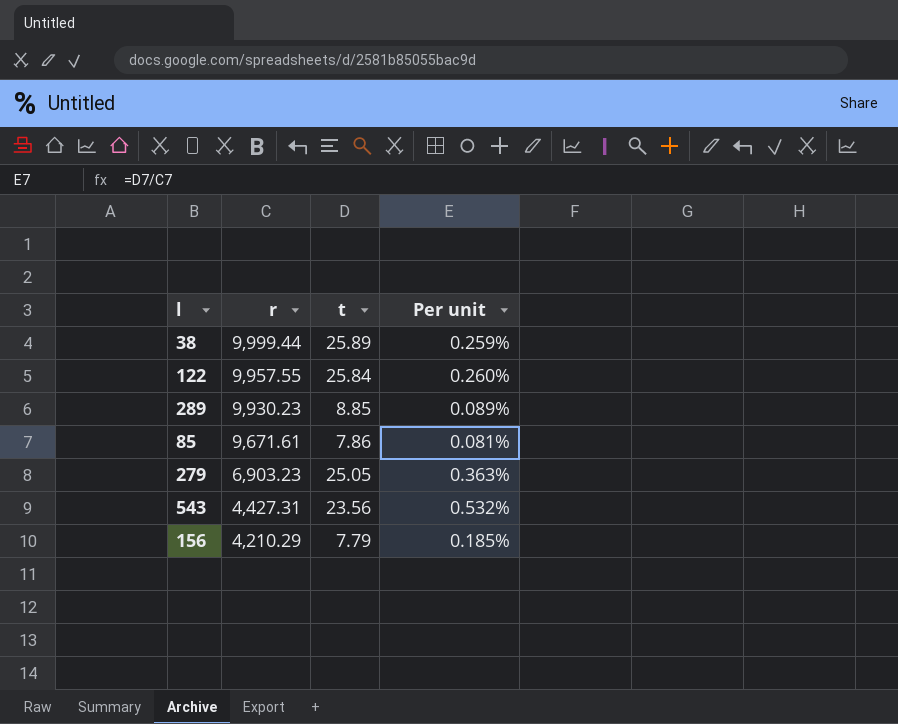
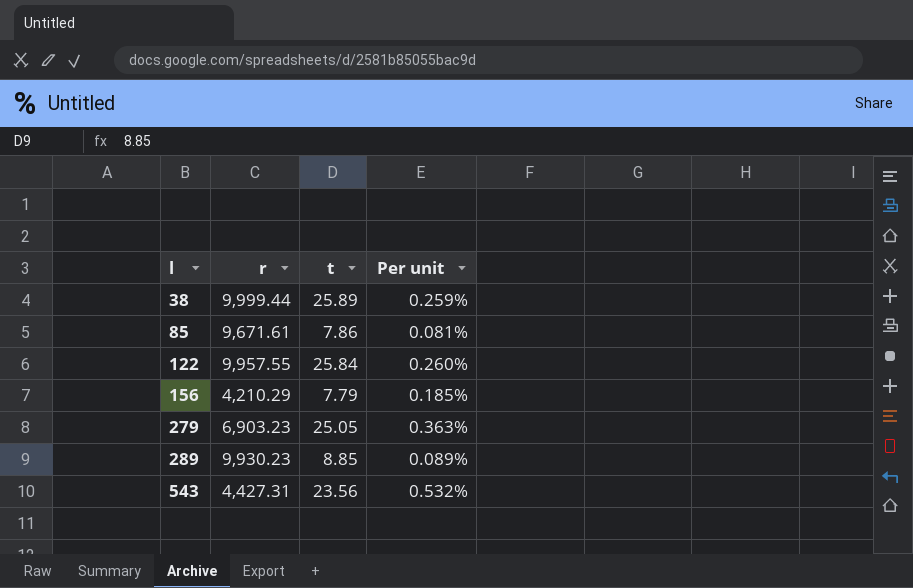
row order: r descending -> l ascending

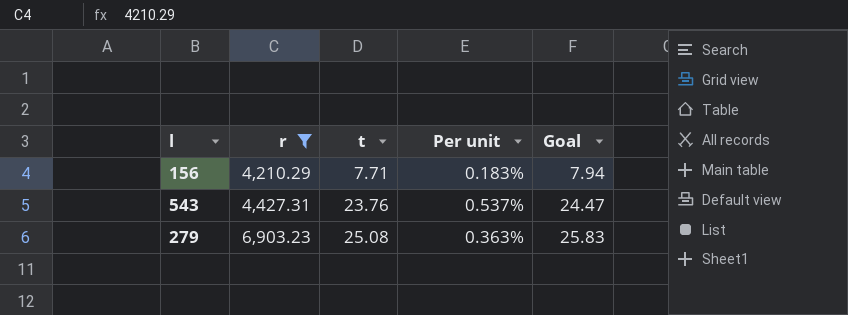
filter: none -> r <= 6,903.23
row order: l ascending -> r ascending
column Goal | formula: none -> [t] * 1.03
156 | t: 7.79 -> 7.71
156 | Per unit: 0.185% -> 0.183%
543 | t: 23.56 -> 23.76
543 | Per unit: 0.532% -> 0.537%
279 | t: 25.05 -> 25.08

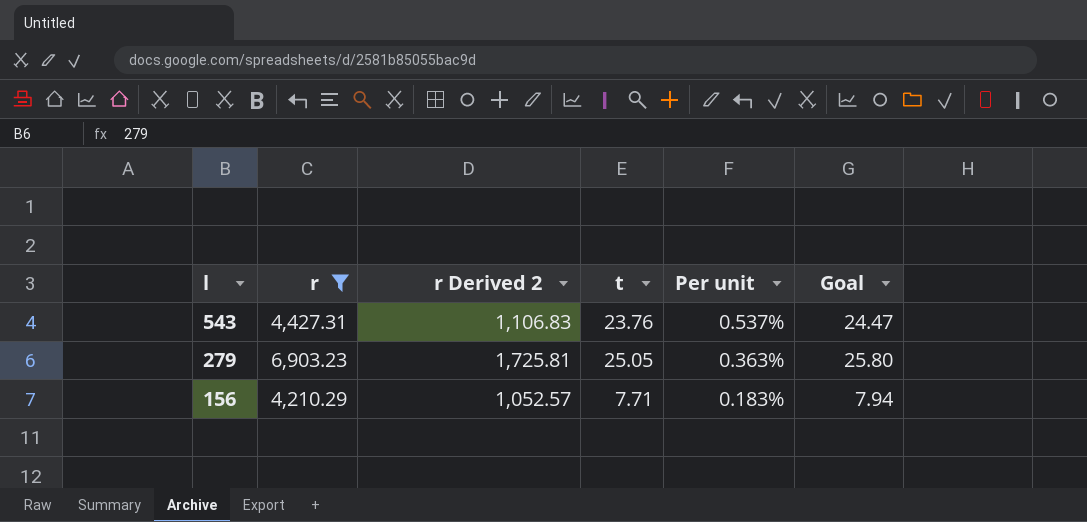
row order: r ascending -> l descending
column r Derived 2 | formula: none -> [r] * 0.25
279 | t: 25.08 -> 25.05
279 | Goal: 25.83 -> 25.80

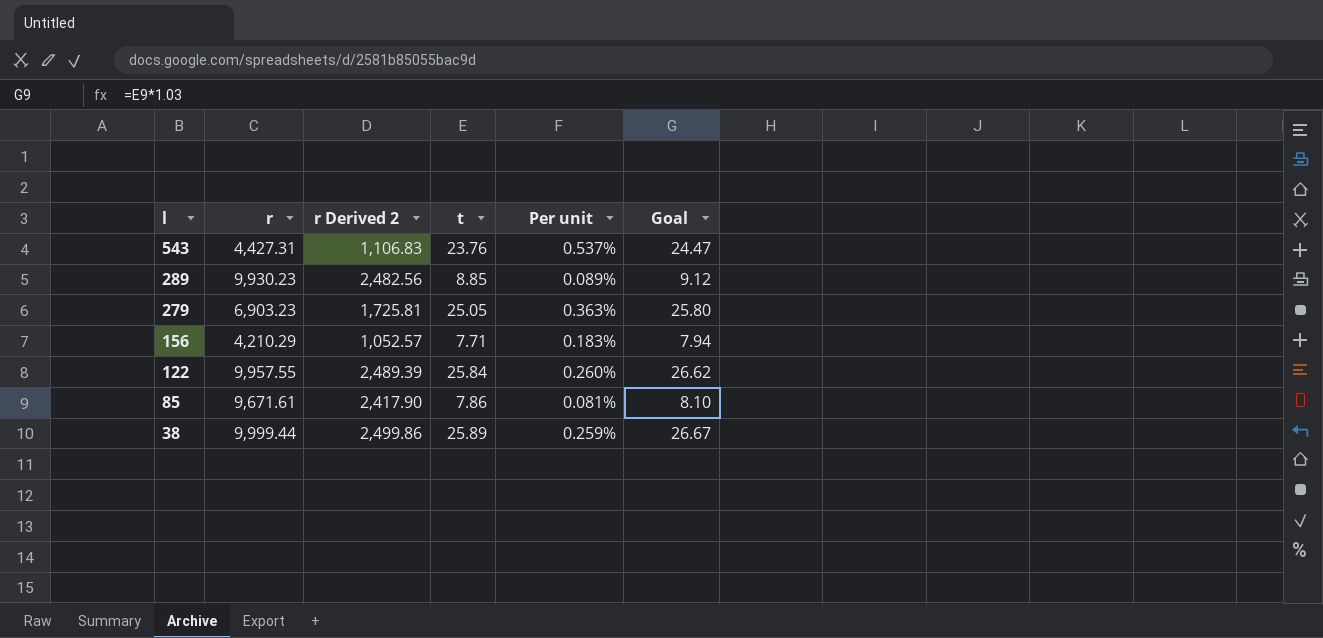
filter: r <= 6,903.23 -> none

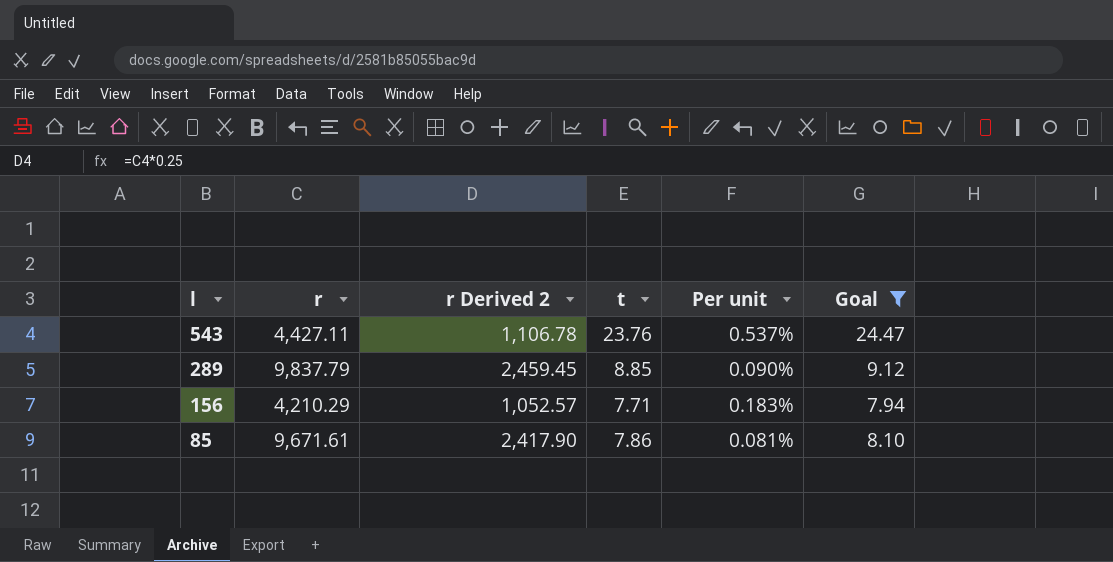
filter: none -> Goal <= 24.47
543 | r: 4,427.31 -> 4,427.11
543 | r Derived 2: 1,106.83 -> 1,106.78
289 | r: 9,930.23 -> 9,837.79
289 | r Derived 2: 2,482.56 -> 2,459.45
289 | Per unit: 0.089% -> 0.090%

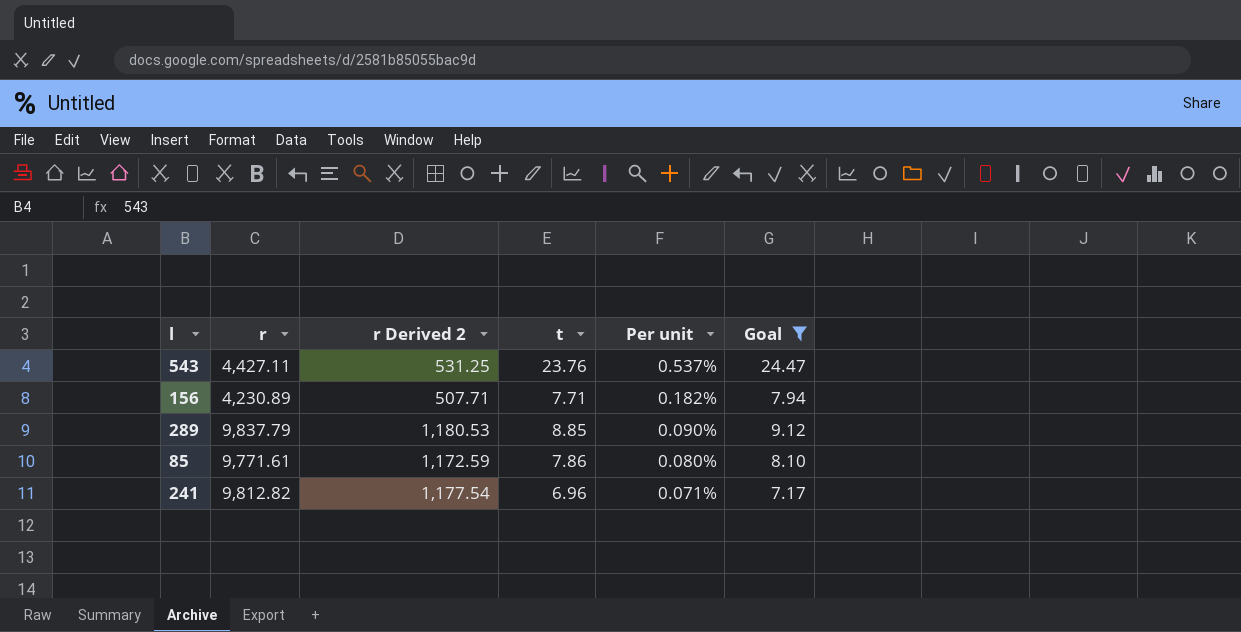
row order: l descending -> Per unit descending
column r Derived 2 | formula: [r] * 0.25 -> [r] * 0.12
156 | r: 4,210.29 -> 4,230.89
156 | Per unit: 0.183% -> 0.182%
85 | r: 9,671.61 -> 9,771.61
85 | Per unit: 0.081% -> 0.080%
row 241: none -> 9,812.82 | 1,177.54 | 6.96 | 0.071% | 7.17

